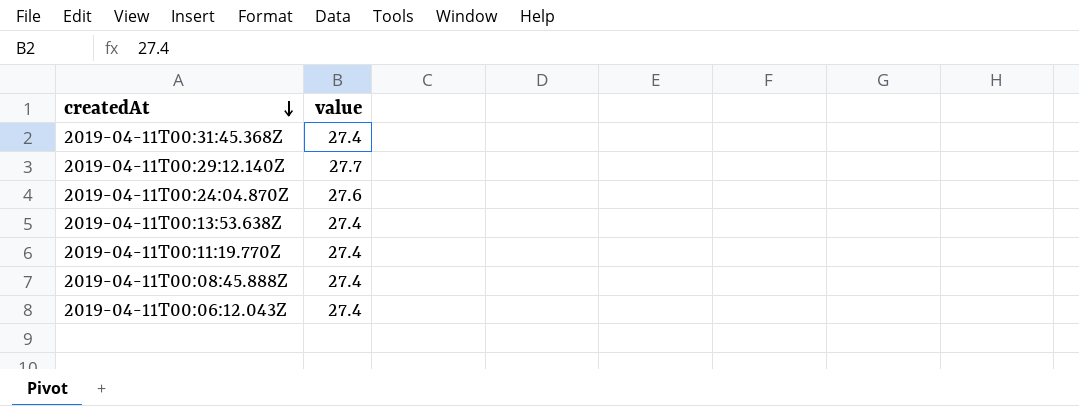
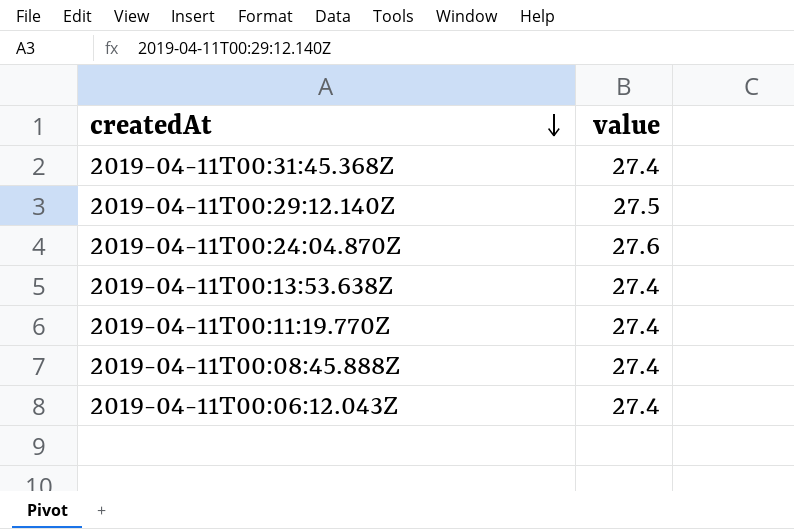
2019-04-11T00:29:12.140Z | value: 27.7 -> 27.5

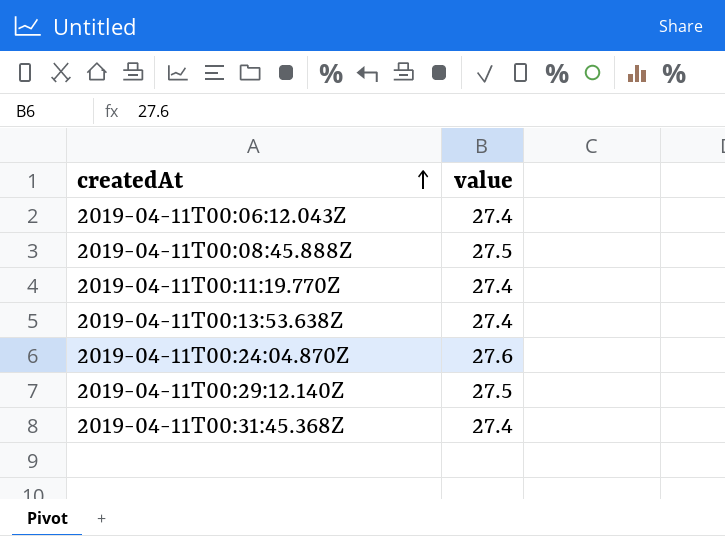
row order: createdAt descending -> createdAt ascending
2019-04-11T00:08:45.888Z | value: 27.4 -> 27.5

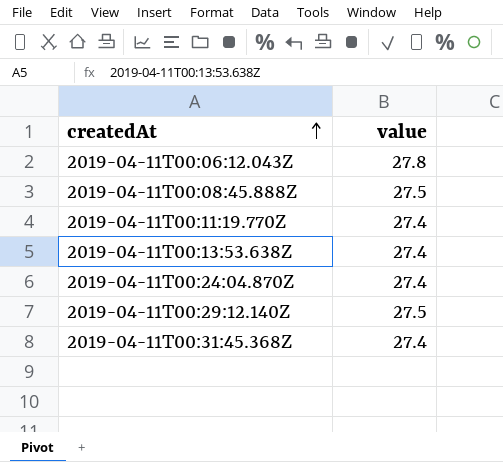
2019-04-11T00:06:12.043Z | value: 27.4 -> 27.8
2019-04-11T00:24:04.870Z | value: 27.6 -> 27.4

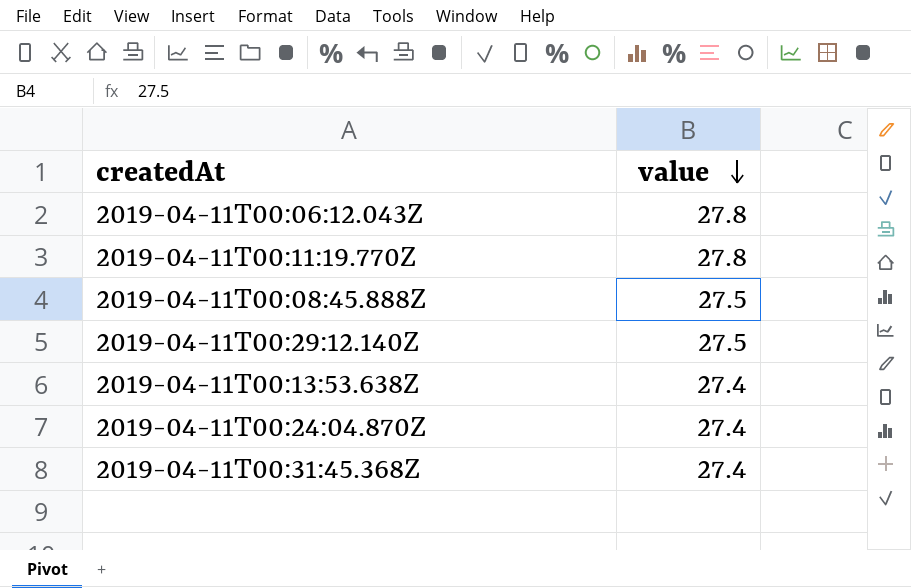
row order: createdAt ascending -> value descending
2019-04-11T00:11:19.770Z | value: 27.4 -> 27.8

